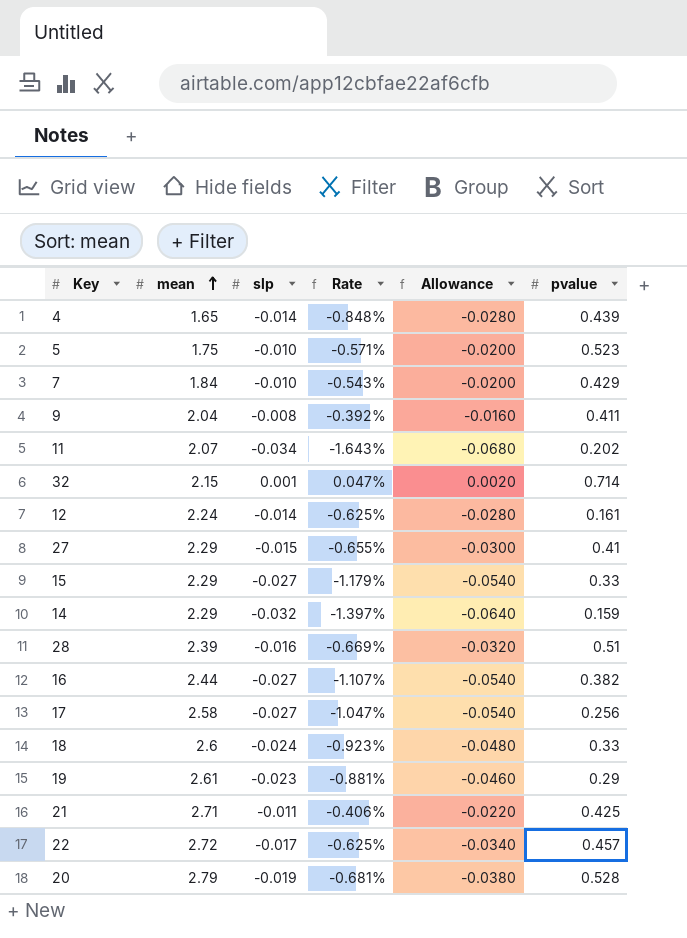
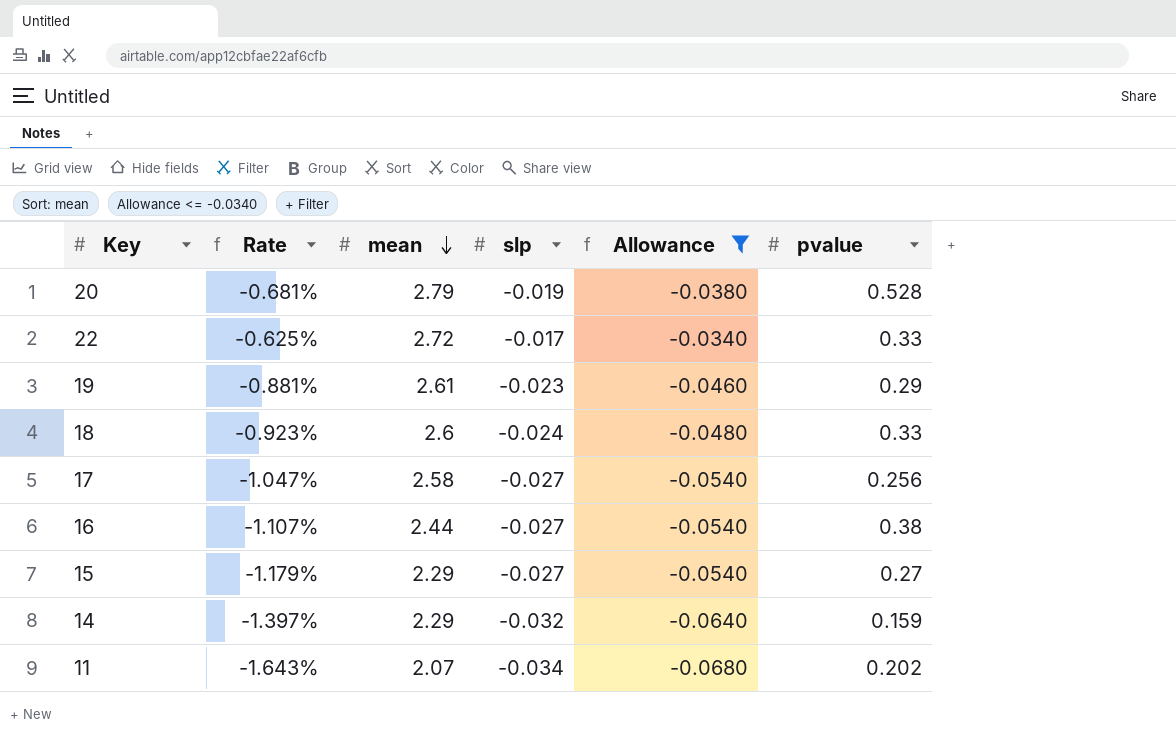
filter: none -> Allowance <= -0.0340
row order: mean ascending -> mean descending
column Rate | position: 4 -> 2
22 | pvalue: 0.457 -> 0.33
16 | pvalue: 0.382 -> 0.38
15 | pvalue: 0.33 -> 0.27

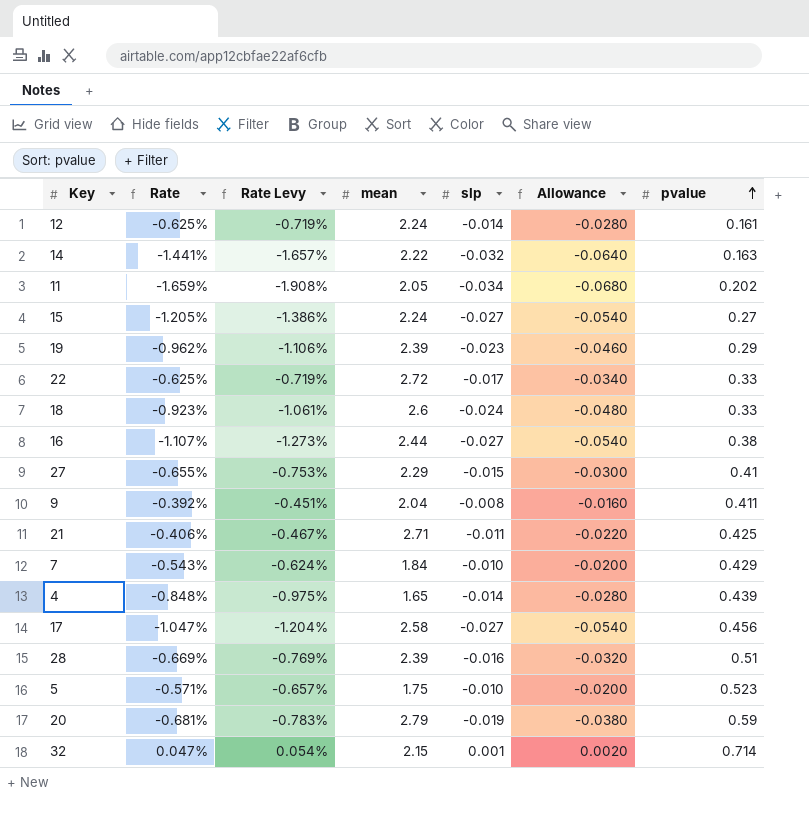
filter: Allowance <= -0.0340 -> none
row order: mean descending -> pvalue ascending
column Rate Levy | formula: none -> [Rate] * 1.15
14 | Rate: -1.397% -> -1.441%
14 | mean: 2.29 -> 2.22
14 | pvalue: 0.159 -> 0.163
11 | Rate: -1.643% -> -1.659%
11 | mean: 2.07 -> 2.05
15 | Rate: -1.179% -> -1.205%
15 | mean: 2.29 -> 2.24
19 | Rate: -0.881% -> -0.962%
19 | mean: 2.61 -> 2.39
17 | pvalue: 0.256 -> 0.456
20 | pvalue: 0.528 -> 0.59

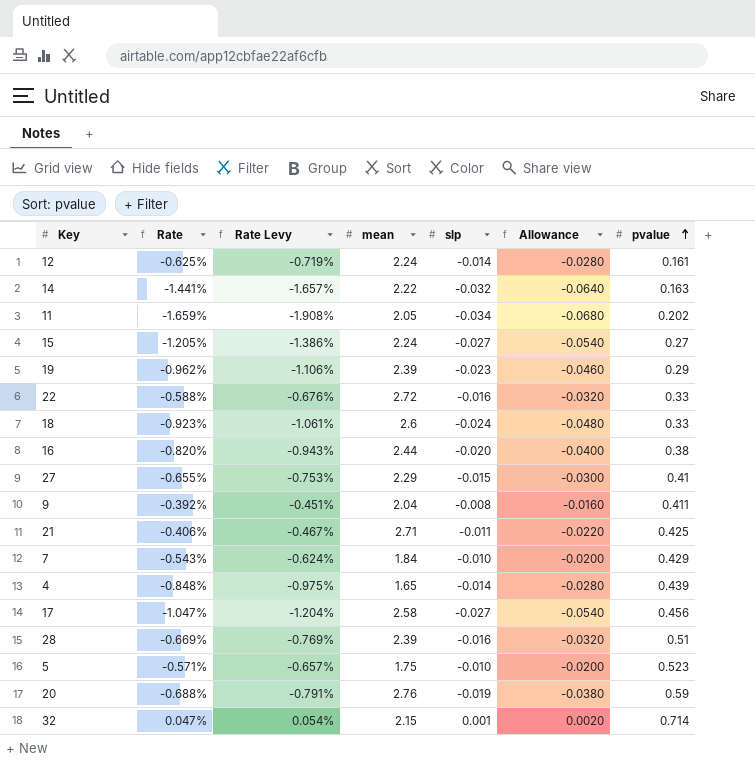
22 | Rate: -0.625% -> -0.588%
22 | Rate Levy: -0.719% -> -0.676%
22 | slp: -0.017 -> -0.016
22 | Allowance: -0.0340 -> -0.0320
16 | Rate: -1.107% -> -0.820%
16 | Rate Levy: -1.273% -> -0.943%
16 | slp: -0.027 -> -0.020
16 | Allowance: -0.0540 -> -0.0400
20 | Rate: -0.681% -> -0.688%
20 | Rate Levy: -0.783% -> -0.791%
20 | mean: 2.79 -> 2.76

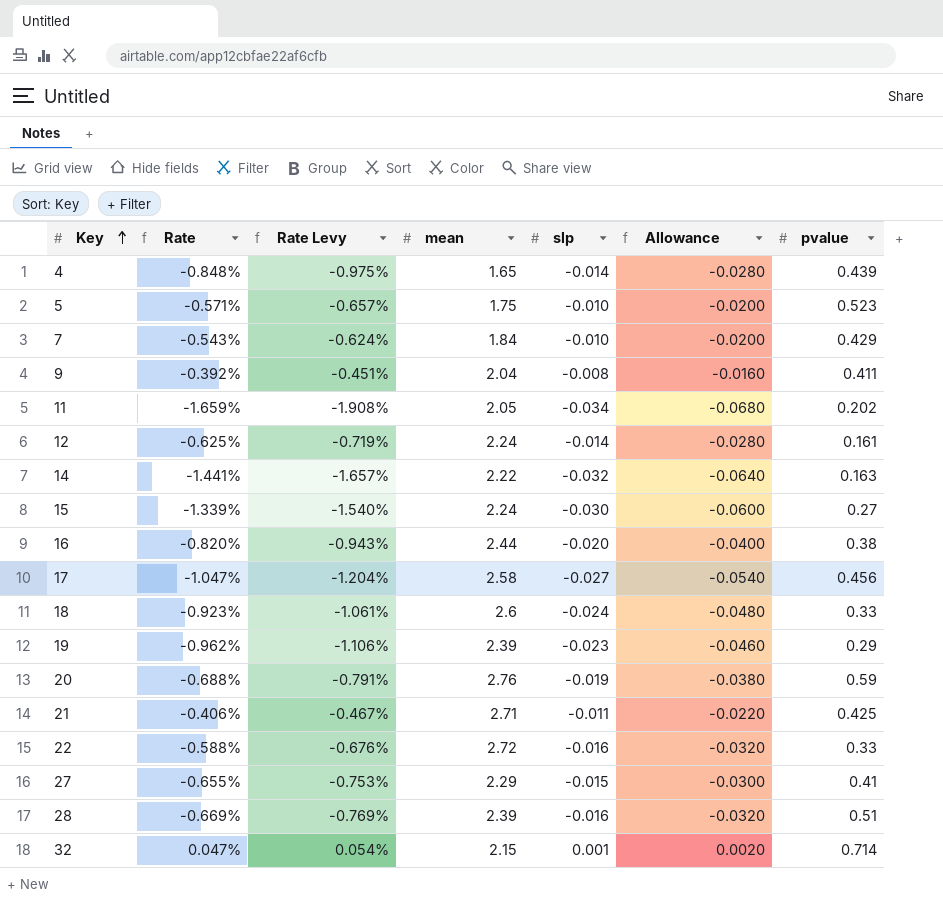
row order: pvalue ascending -> Key ascending
15 | Rate: -1.205% -> -1.339%
15 | Rate Levy: -1.386% -> -1.540%
15 | slp: -0.027 -> -0.030
15 | Allowance: -0.0540 -> -0.0600

